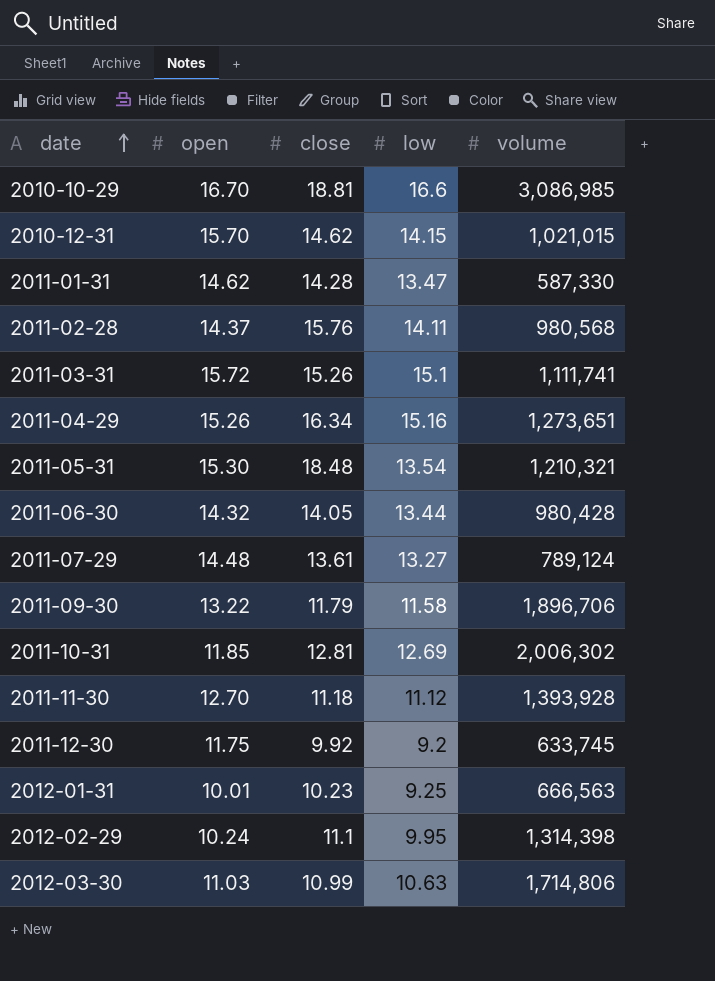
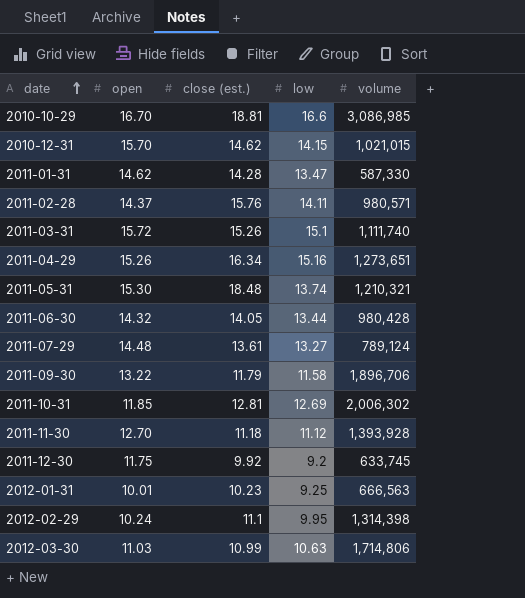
column name: close -> close (est.)
2011-02-28 | volume: 980,568 -> 980,571
2011-03-31 | volume: 1,111,741 -> 1,111,740
2011-05-31 | low: 13.54 -> 13.74

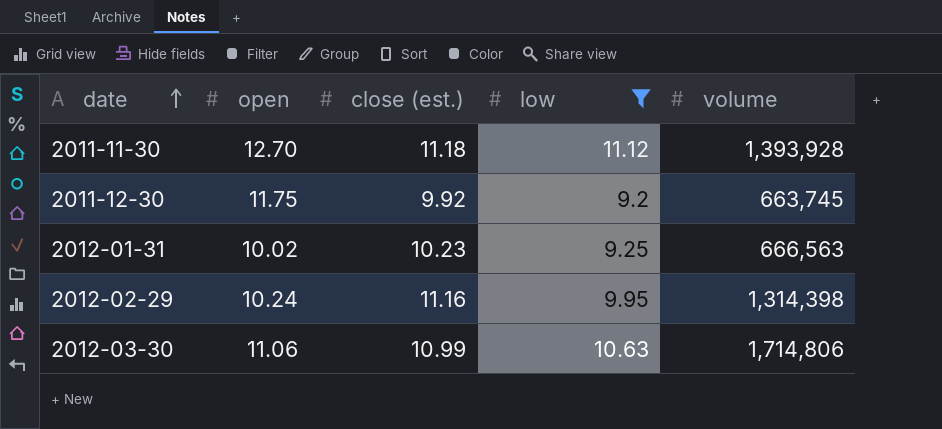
filter: none -> low <= 11.12
2011-12-30 | volume: 633,745 -> 663,745
2012-01-31 | open: 10.01 -> 10.02
2012-02-29 | close (est.): 11.1 -> 11.16
2012-03-30 | open: 11.03 -> 11.06

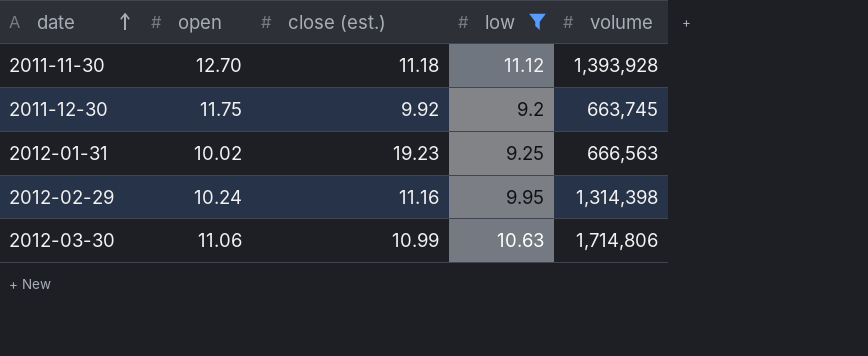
2012-01-31 | close (est.): 10.23 -> 19.23

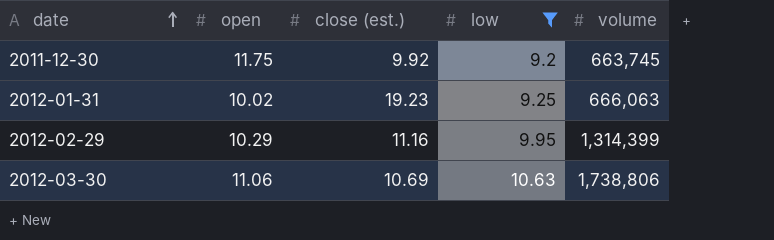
row 2011-11-30: 12.70 | 11.18 | 11.12 | 1,393,928 -> none
2012-01-31 | volume: 666,563 -> 666,063
2012-02-29 | open: 10.24 -> 10.29
2012-02-29 | volume: 1,314,398 -> 1,314,399
2012-03-30 | close (est.): 10.99 -> 10.69
2012-03-30 | volume: 1,714,806 -> 1,738,806

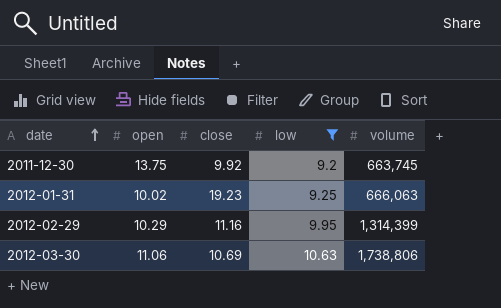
column name: close (est.) -> close
2011-12-30 | open: 11.75 -> 13.75

